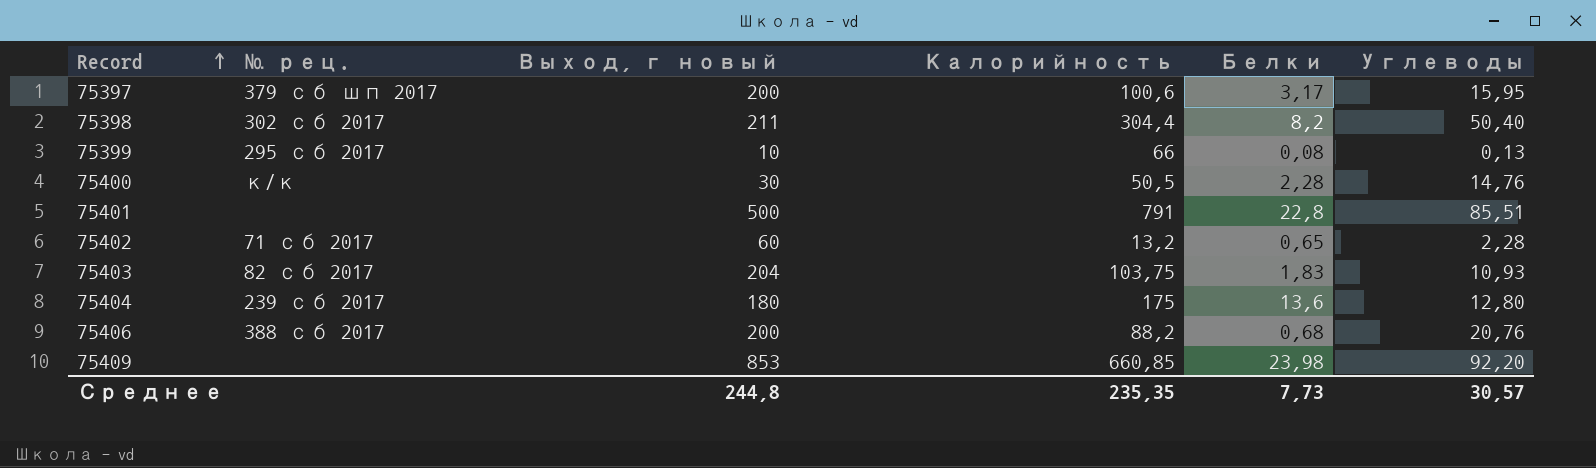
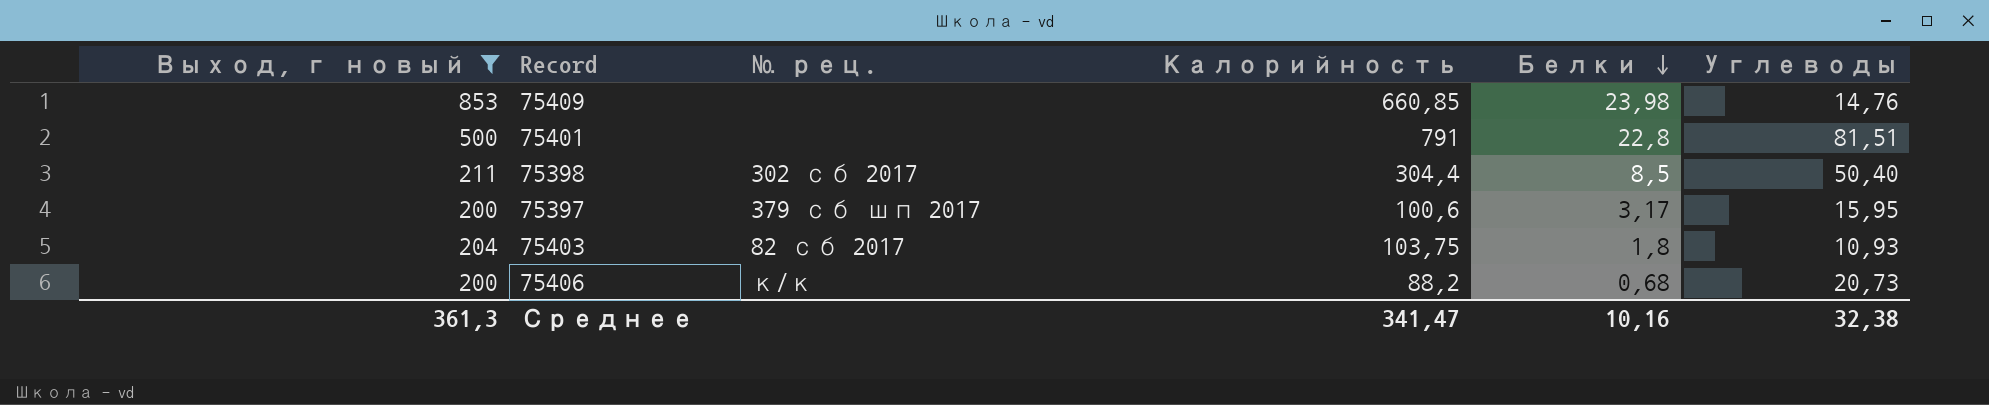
filter: none -> Выход, г новый >= 200
row order: Record ascending -> Белки descending
column Выход, г новый | position: 3 -> 1
75409 | Углеводы: 92,20 -> 14,76
75401 | Углеводы: 85,51 -> 81,51
75398 | Белки: 8,2 -> 8,5
75403 | Белки: 1,83 -> 1,8
75406 | № рец.: 388 сб 2017 -> к/к
75406 | Углеводы: 20,76 -> 20,73
Среднее | Выход, г новый: 244,8 -> 361,3
Среднее | Калорийность: 235,35 -> 341,47
Среднее | Белки: 7,73 -> 10,16
Среднее | Углеводы: 30,57 -> 32,38

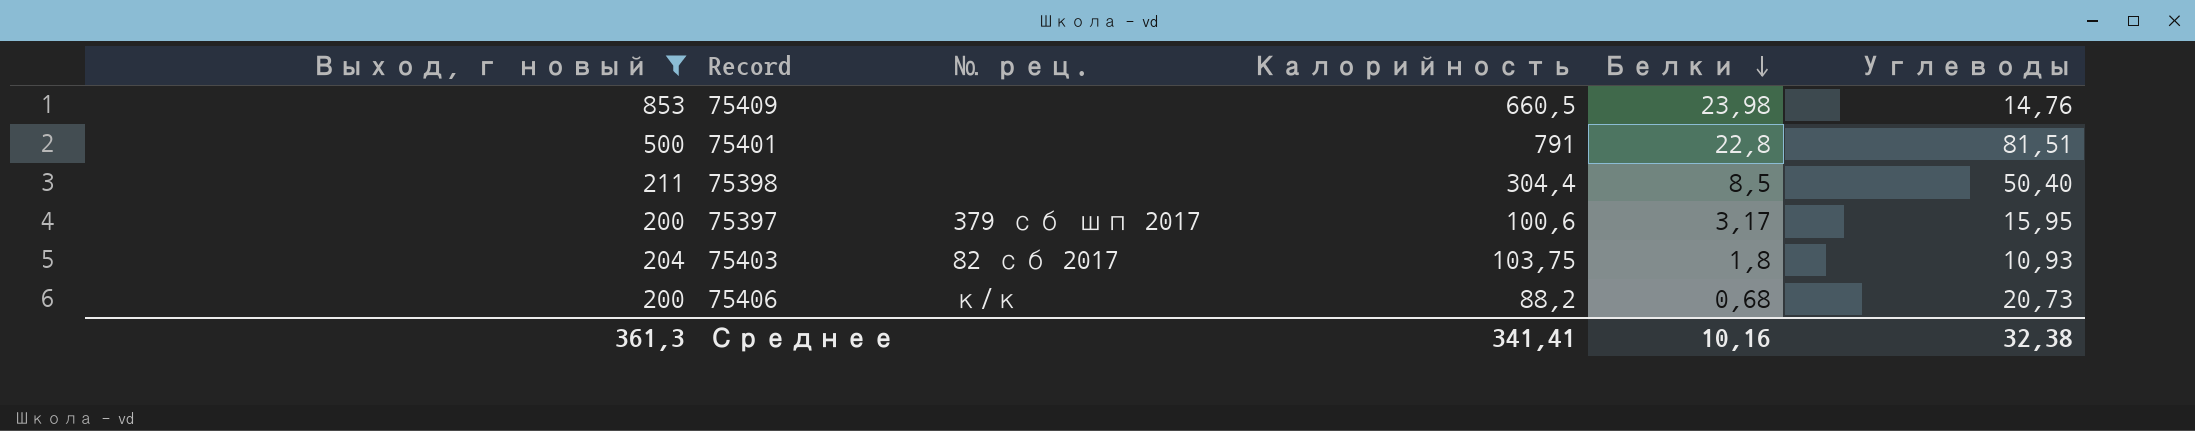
75409 | Калорийность: 660,85 -> 660,5
75398 | № рец.: 302 сб 2017 -> none
Среднее | Калорийность: 341,47 -> 341,41

